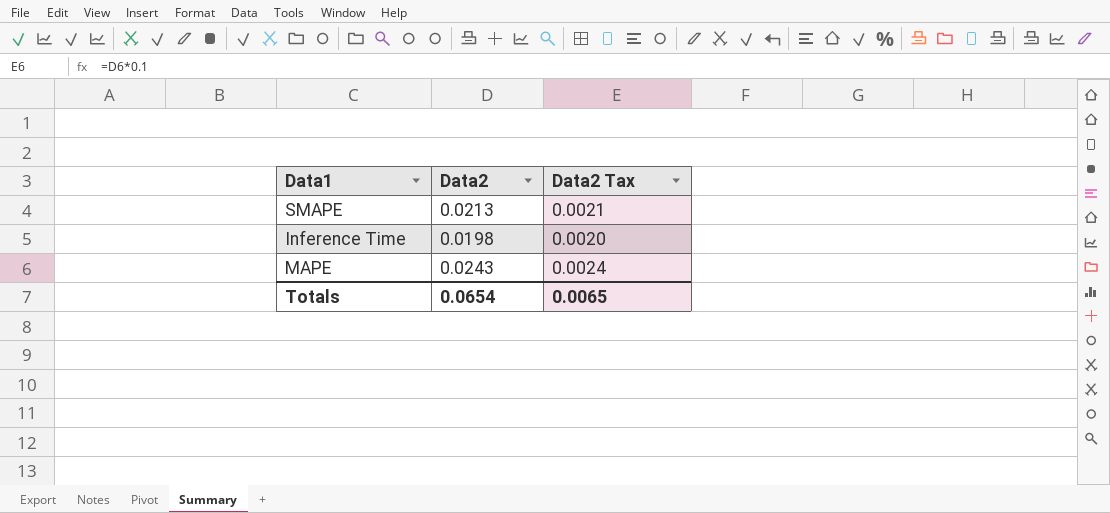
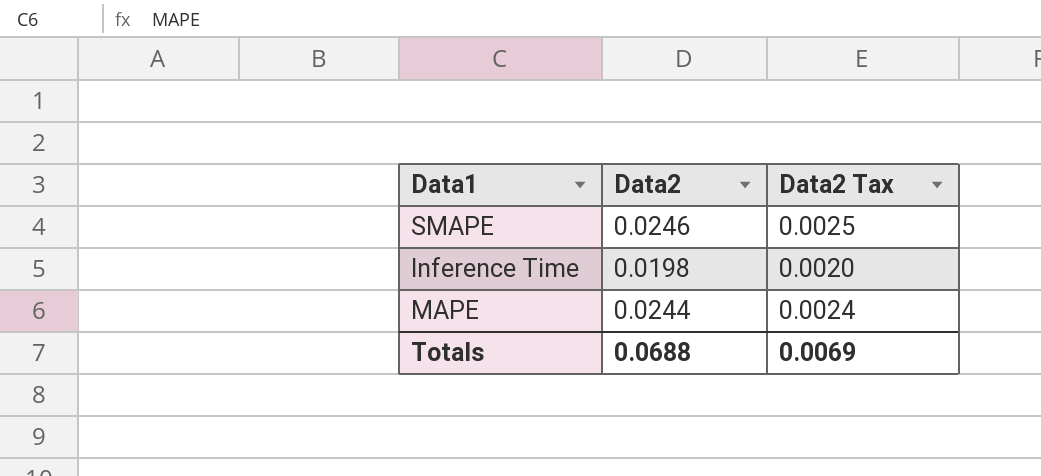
SMAPE | Data2: 0.0213 -> 0.0246
SMAPE | Data2 Tax: 0.0021 -> 0.0025
MAPE | Data2: 0.0243 -> 0.0244
Totals | Data2: 0.0654 -> 0.0688
Totals | Data2 Tax: 0.0065 -> 0.0069

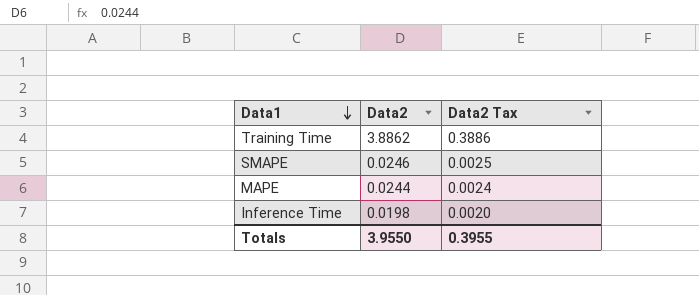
row order: none -> Data1 descending
row Training Time: none -> 3.8862 | 0.3886
Totals | Data2: 0.0688 -> 3.9550
Totals | Data2 Tax: 0.0069 -> 0.3955

